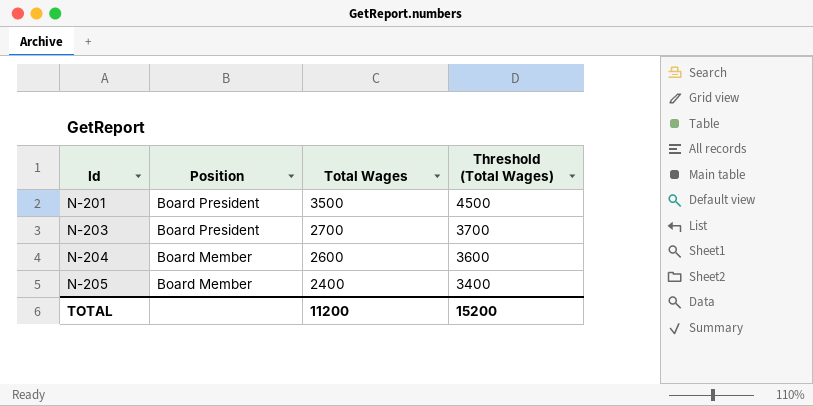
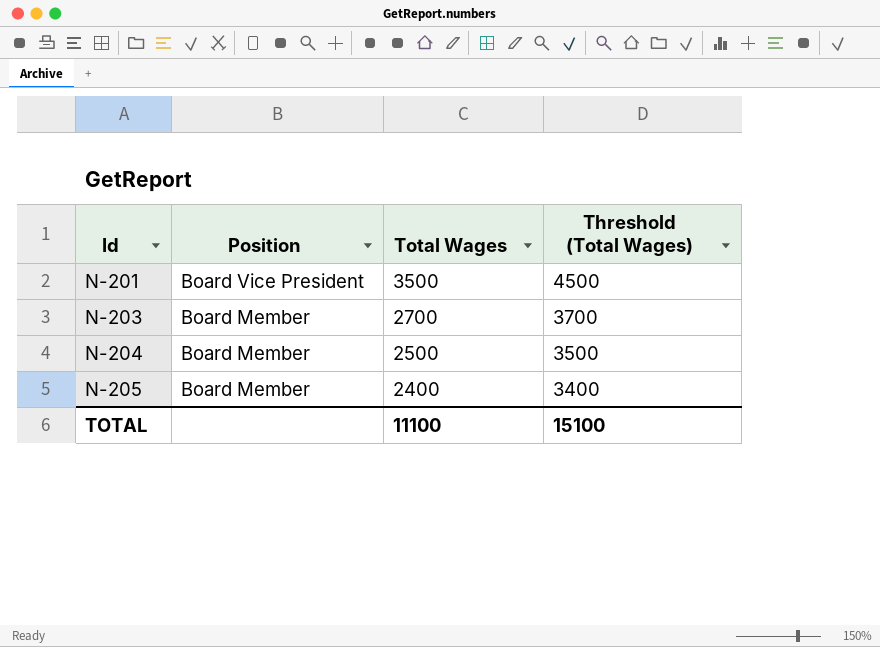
N-201 | Position: Board President -> Board Vice President
N-203 | Position: Board President -> Board Member
N-204 | Total Wages: 2600 -> 2500
N-204 | Threshold (Total Wages): 3600 -> 3500
TOTAL | Total Wages: 11200 -> 11100
TOTAL | Threshold (Total Wages): 15200 -> 15100

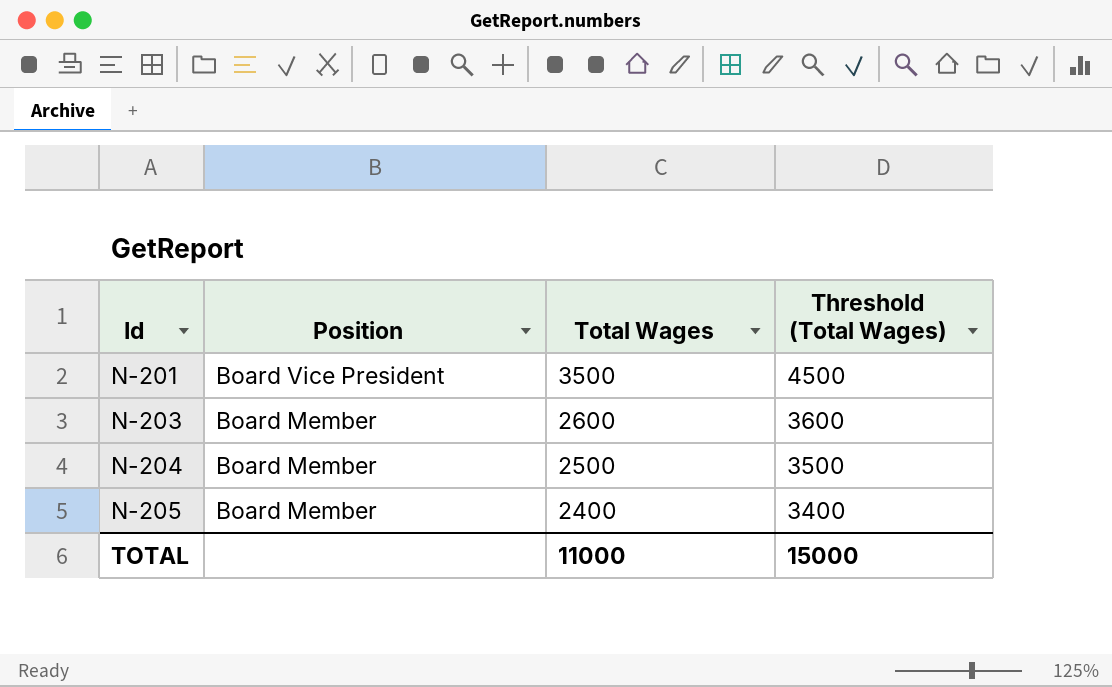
N-203 | Total Wages: 2700 -> 2600
N-203 | Threshold (Total Wages): 3700 -> 3600
TOTAL | Total Wages: 11100 -> 11000
TOTAL | Threshold (Total Wages): 15100 -> 15000

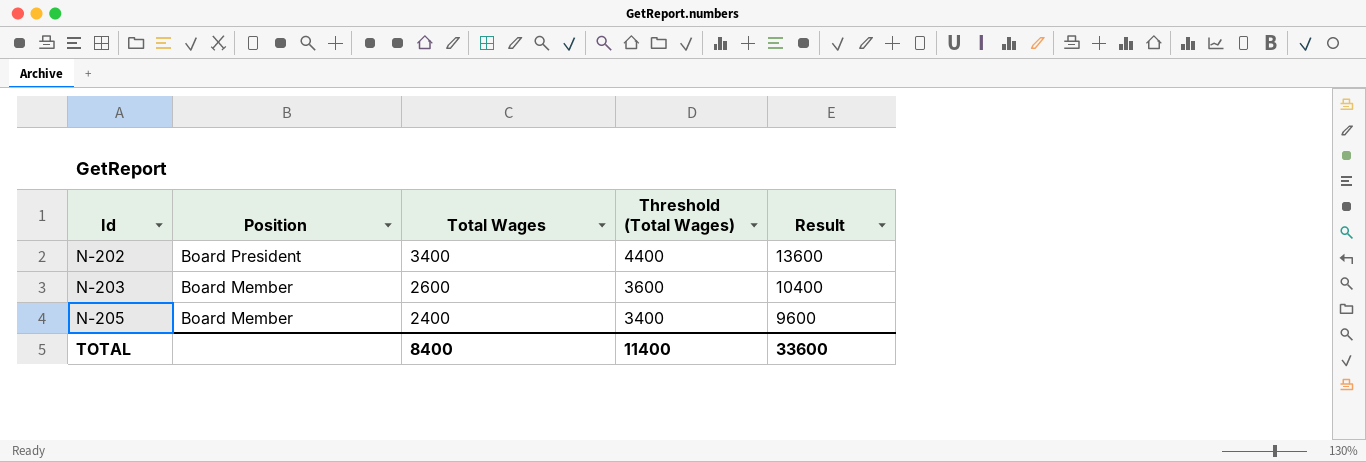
column Result | formula: none -> [Total Wages] * 4
row N-201: Board Vice President | 3500 | 4500 -> none
row N-204: Board Member | 2500 | 3500 -> none
row N-202: none -> Board President | 3400 | 4400 | 13600
TOTAL | Total Wages: 11000 -> 8400
TOTAL | Threshold (Total Wages): 15000 -> 11400

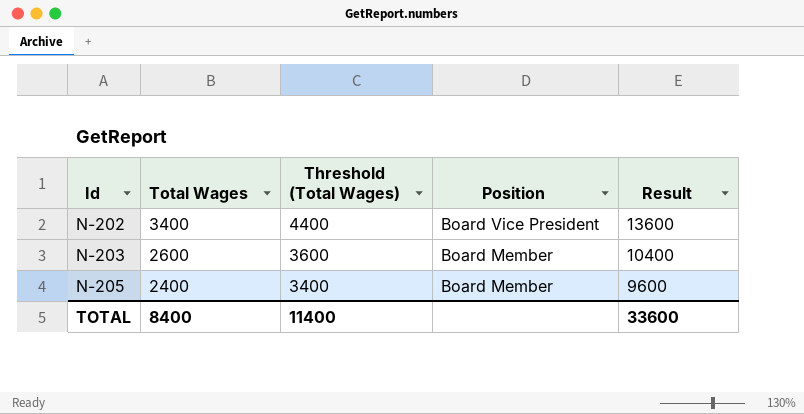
column Position | position: 2 -> 4
N-202 | Position: Board President -> Board Vice President

